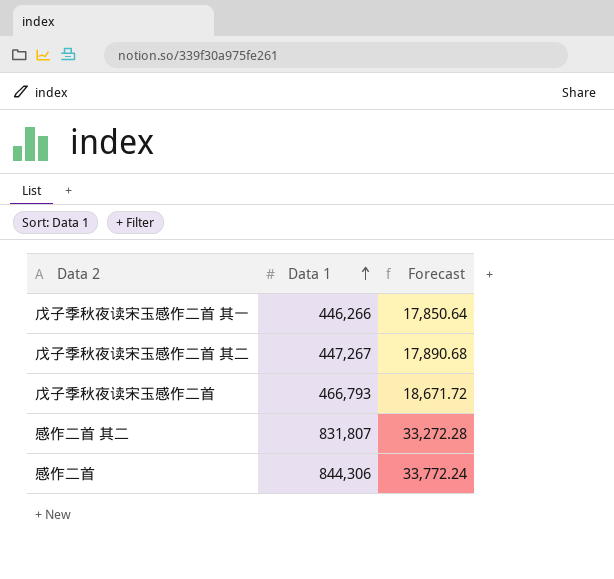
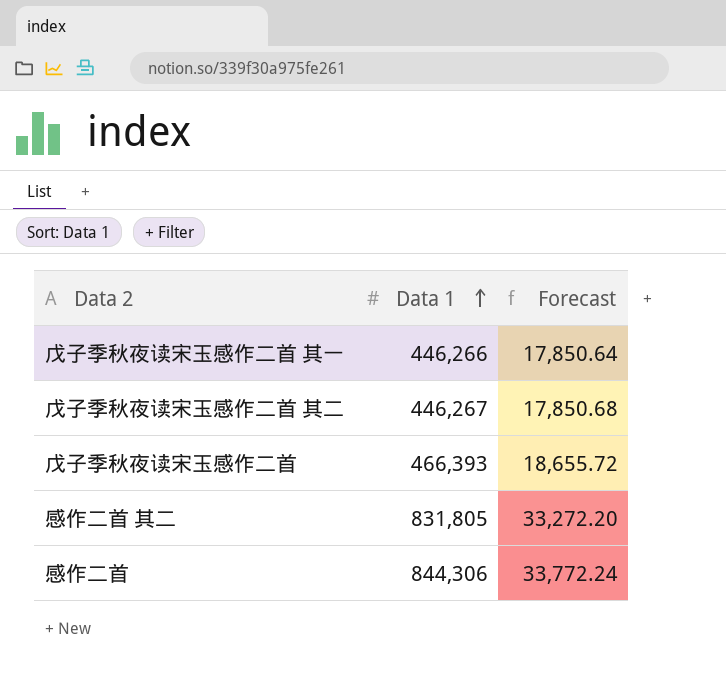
戊子季秋夜读宋玉感作二首 其二 | Data 1: 447,267 -> 446,267
戊子季秋夜读宋玉感作二首 其二 | Forecast: 17,890.68 -> 17,850.68
戊子季秋夜读宋玉感作二首 | Data 1: 466,793 -> 466,393
戊子季秋夜读宋玉感作二首 | Forecast: 18,671.72 -> 18,655.72
感作二首 其二 | Data 1: 831,807 -> 831,805
感作二首 其二 | Forecast: 33,272.28 -> 33,272.20

